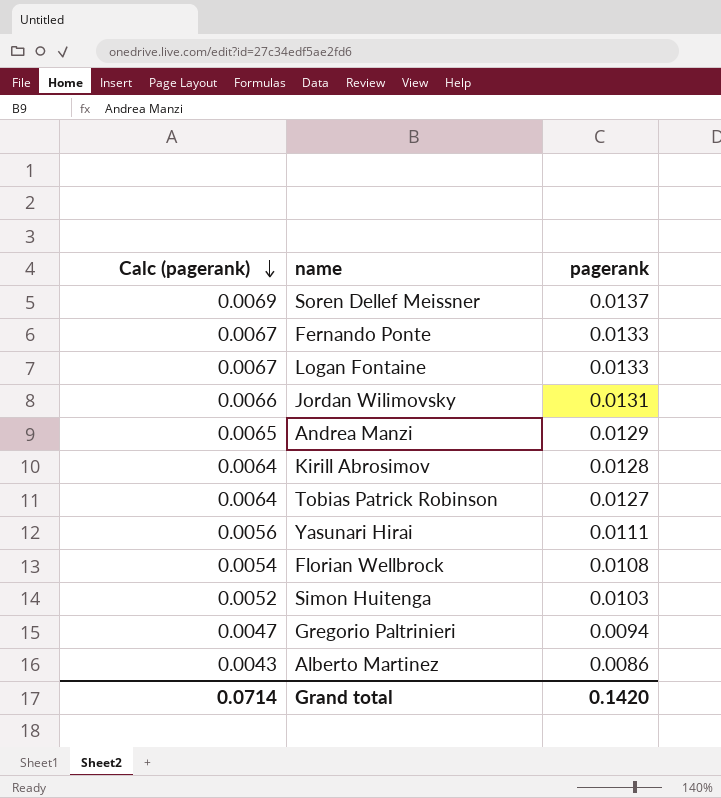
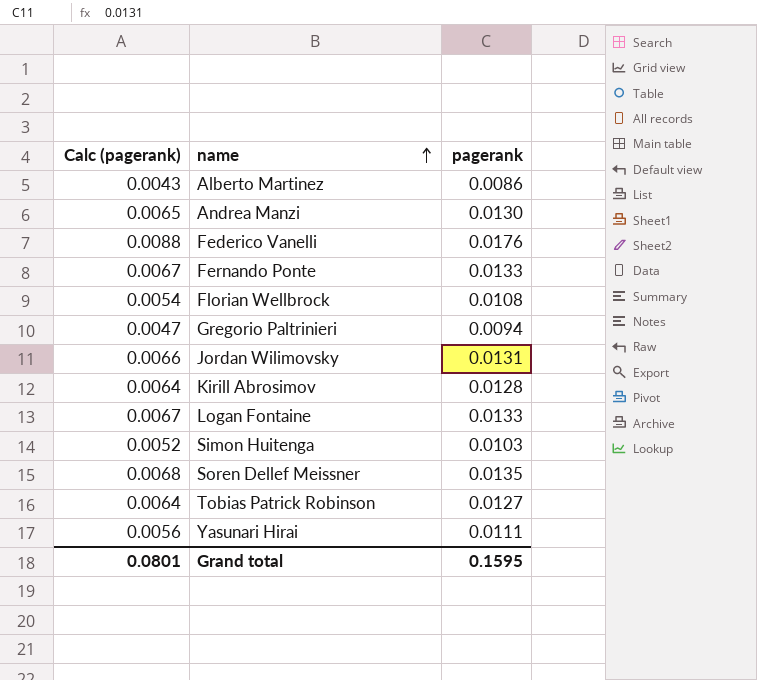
row order: Calc (pagerank) descending -> name ascending
Andrea Manzi | pagerank: 0.0129 -> 0.0130
row Federico Vanelli: none -> 0.0088 | 0.0176
Soren Dellef Meissner | Calc (pagerank): 0.0069 -> 0.0068
Soren Dellef Meissner | pagerank: 0.0137 -> 0.0135
Grand total | Calc (pagerank): 0.0714 -> 0.0801
Grand total | pagerank: 0.1420 -> 0.1595

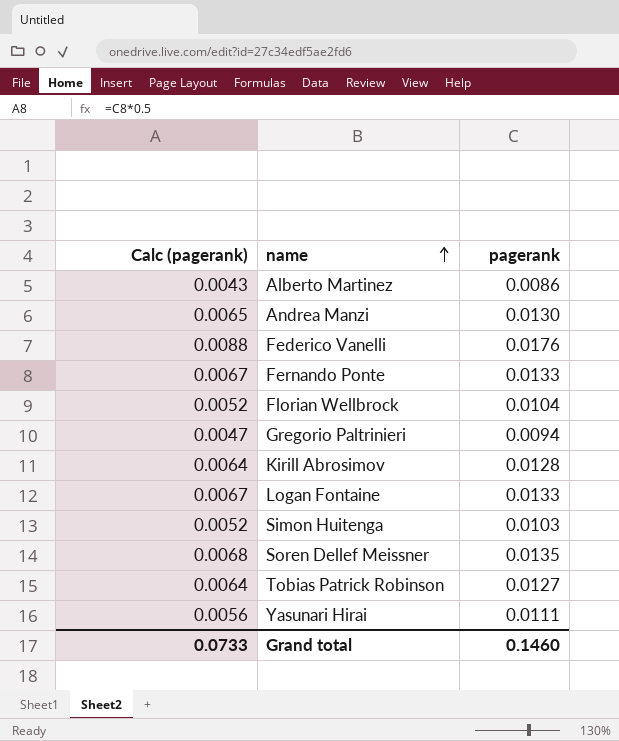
row Jordan Wilimovsky: 0.0066 | 0.0131 -> none
Florian Wellbrock | Calc (pagerank): 0.0054 -> 0.0052
Florian Wellbrock | pagerank: 0.0108 -> 0.0104
Grand total | Calc (pagerank): 0.0801 -> 0.0733
Grand total | pagerank: 0.1595 -> 0.1460

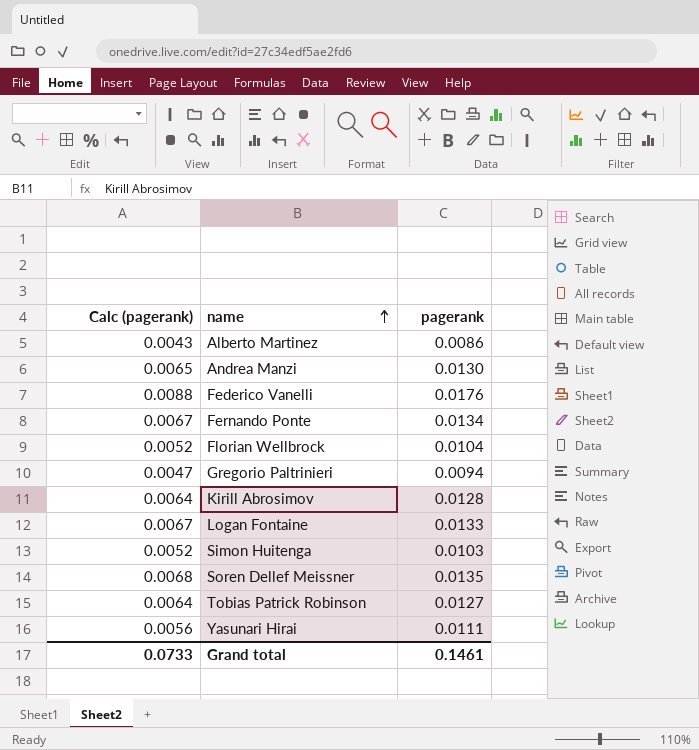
Fernando Ponte | pagerank: 0.0133 -> 0.0134
Grand total | pagerank: 0.1460 -> 0.1461

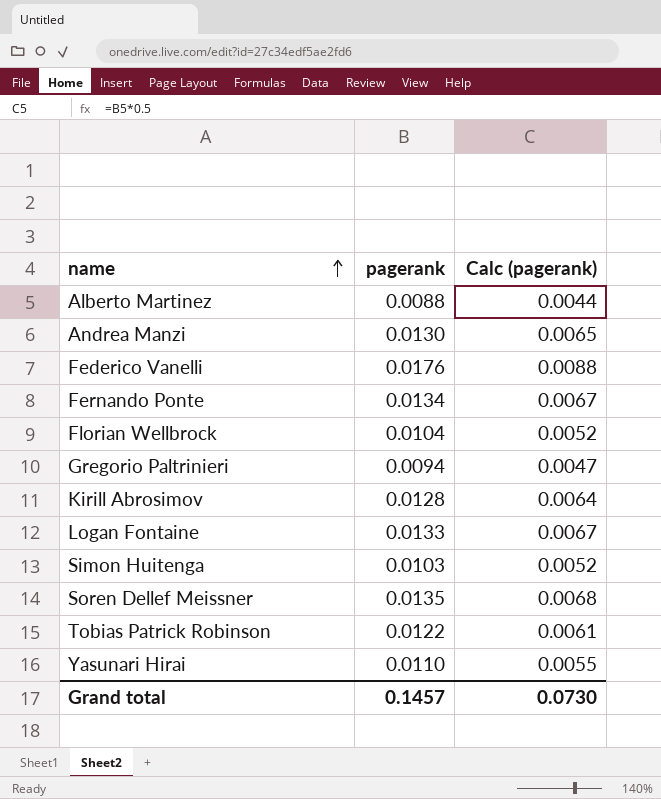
column Calc (pagerank) | position: 1 -> 3
Alberto Martinez | pagerank: 0.0086 -> 0.0088
Alberto Martinez | Calc (pagerank): 0.0043 -> 0.0044
Tobias Patrick Robinson | pagerank: 0.0127 -> 0.0122
Tobias Patrick Robinson | Calc (pagerank): 0.0064 -> 0.0061
Yasunari Hirai | pagerank: 0.0111 -> 0.0110
Yasunari Hirai | Calc (pagerank): 0.0056 -> 0.0055
Grand total | pagerank: 0.1461 -> 0.1457
Grand total | Calc (pagerank): 0.0733 -> 0.0730

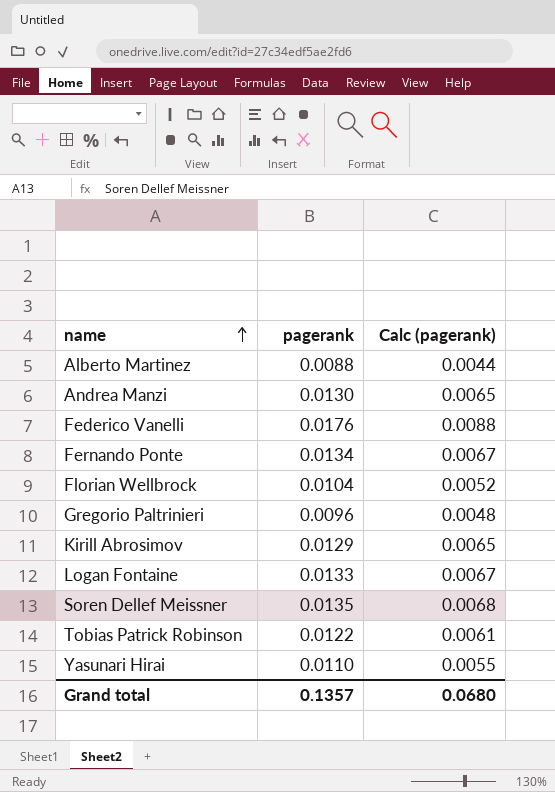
row Simon Huitenga: 0.0103 | 0.0052 -> none
Gregorio Paltrinieri | pagerank: 0.0094 -> 0.0096
Gregorio Paltrinieri | Calc (pagerank): 0.0047 -> 0.0048
Kirill Abrosimov | pagerank: 0.0128 -> 0.0129
Kirill Abrosimov | Calc (pagerank): 0.0064 -> 0.0065
Grand total | pagerank: 0.1457 -> 0.1357
Grand total | Calc (pagerank): 0.0730 -> 0.0680

